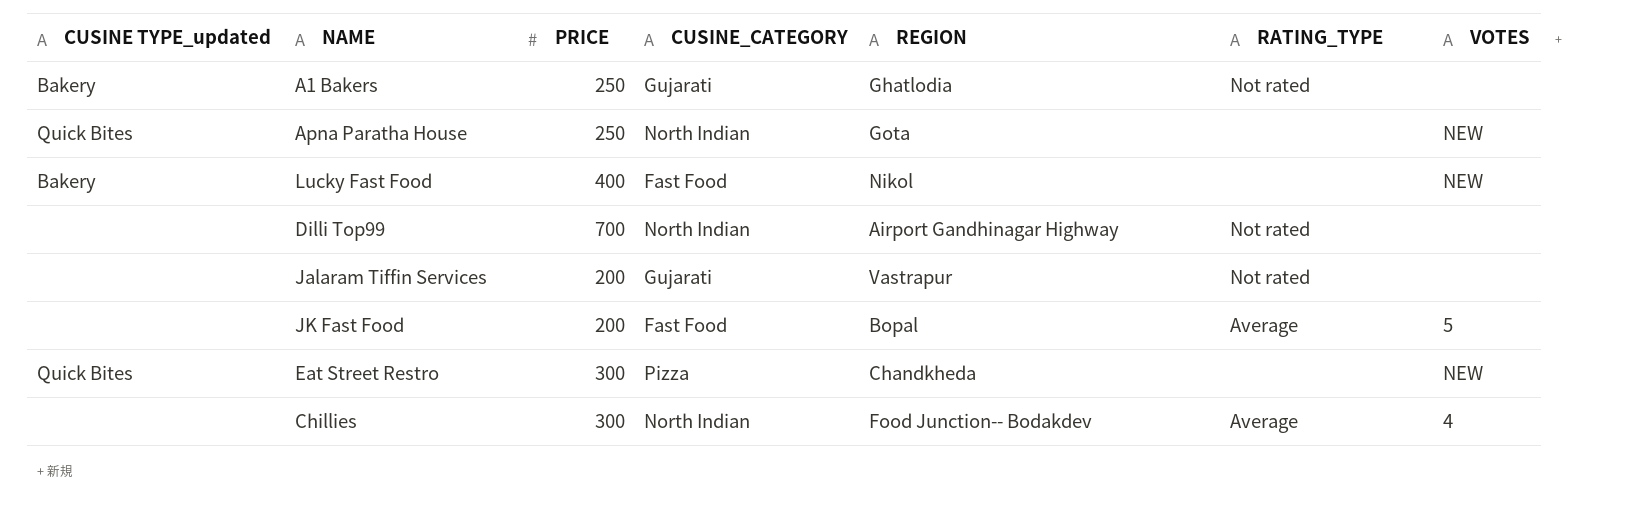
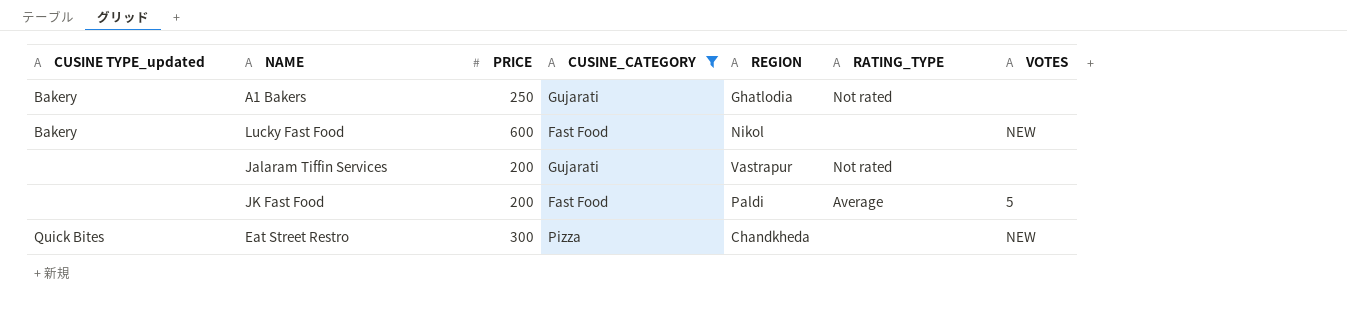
filter: none -> CUSINE_CATEGORY != North Indian
Lucky Fast Food | PRICE: 400 -> 600
JK Fast Food | REGION: Bopal -> Paldi

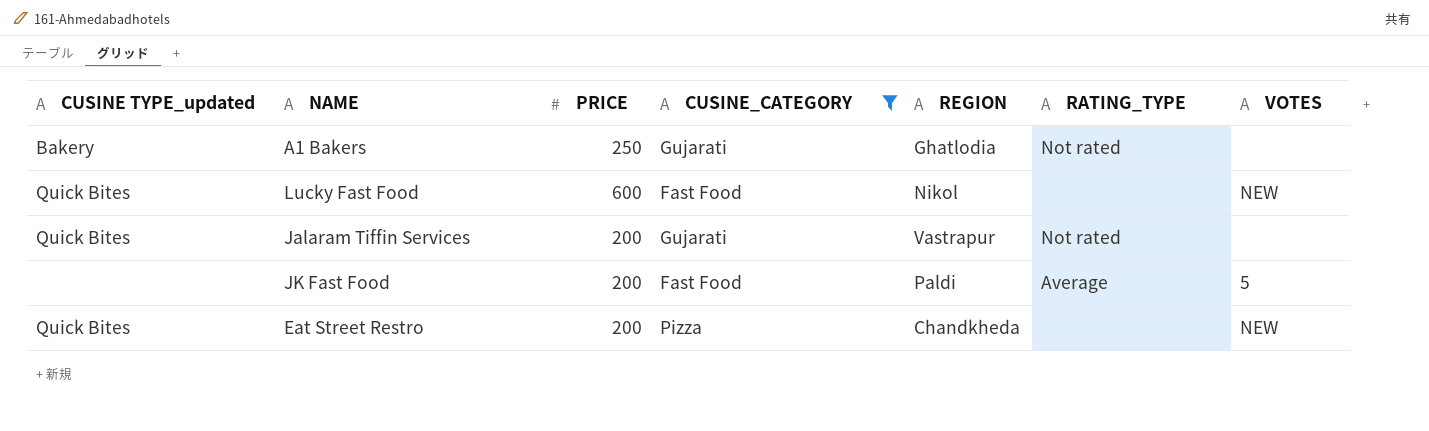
Lucky Fast Food | CUSINE TYPE_updated: Bakery -> Quick Bites
Jalaram Tiffin Services | CUSINE TYPE_updated: none -> Quick Bites
Eat Street Restro | PRICE: 300 -> 200

